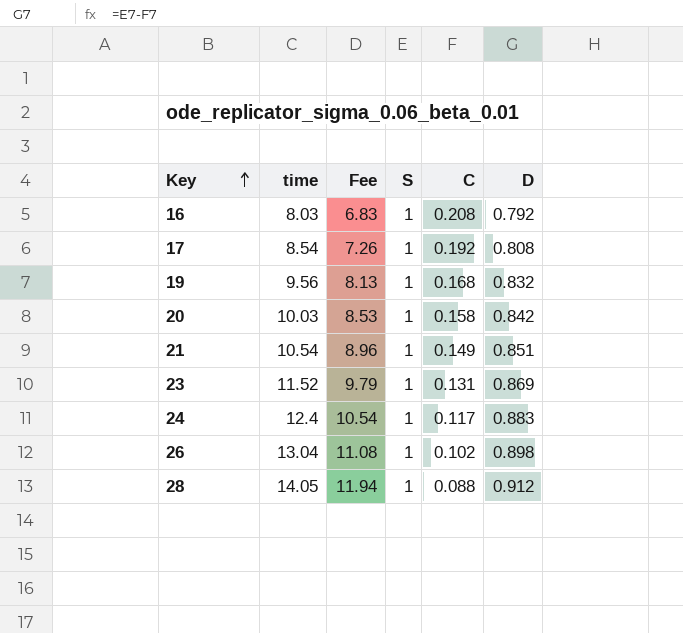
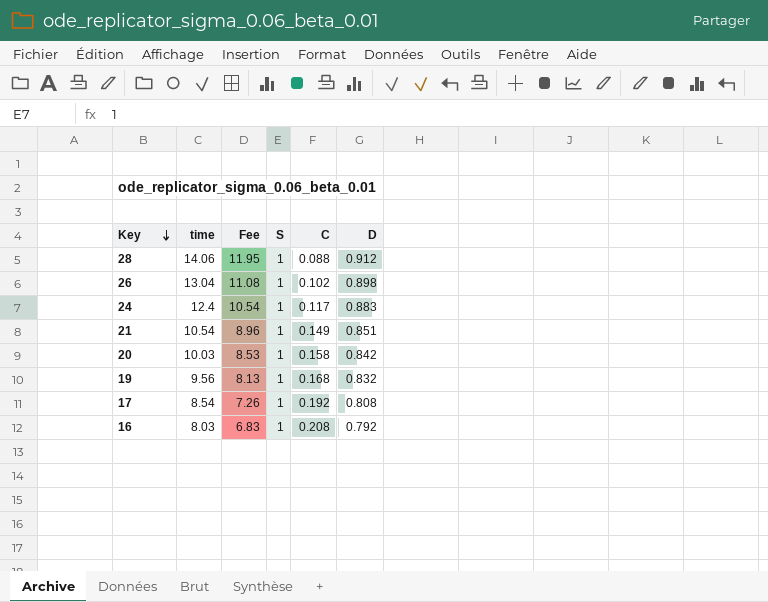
row order: Key ascending -> Key descending
row 23: 11.52 | 9.79 | 1 | 0.131 | 0.869 -> none
28 | time: 14.05 -> 14.06
28 | Fee: 11.94 -> 11.95

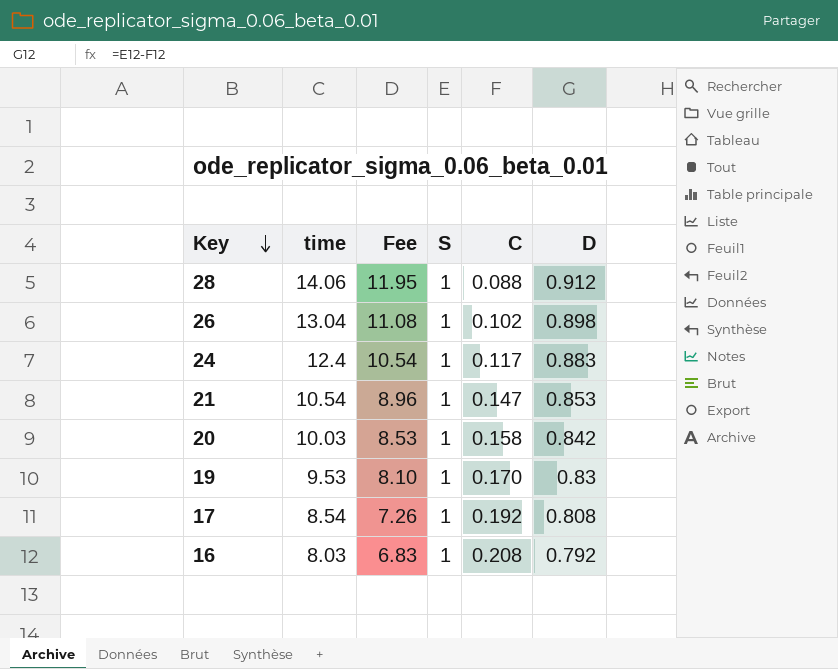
21 | C: 0.149 -> 0.147
21 | D: 0.851 -> 0.853
19 | time: 9.56 -> 9.53
19 | Fee: 8.13 -> 8.10
19 | C: 0.168 -> 0.170
19 | D: 0.832 -> 0.83

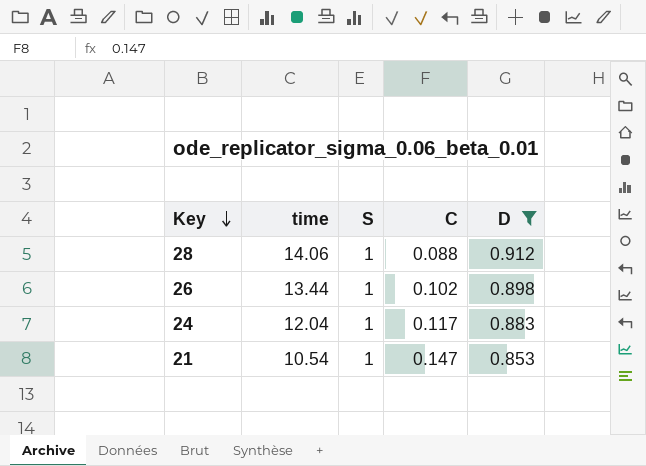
filter: none -> D >= 0.853
column Fee | formula: [time] * 0.85 -> none
26 | time: 13.04 -> 13.44
24 | time: 12.4 -> 12.04

